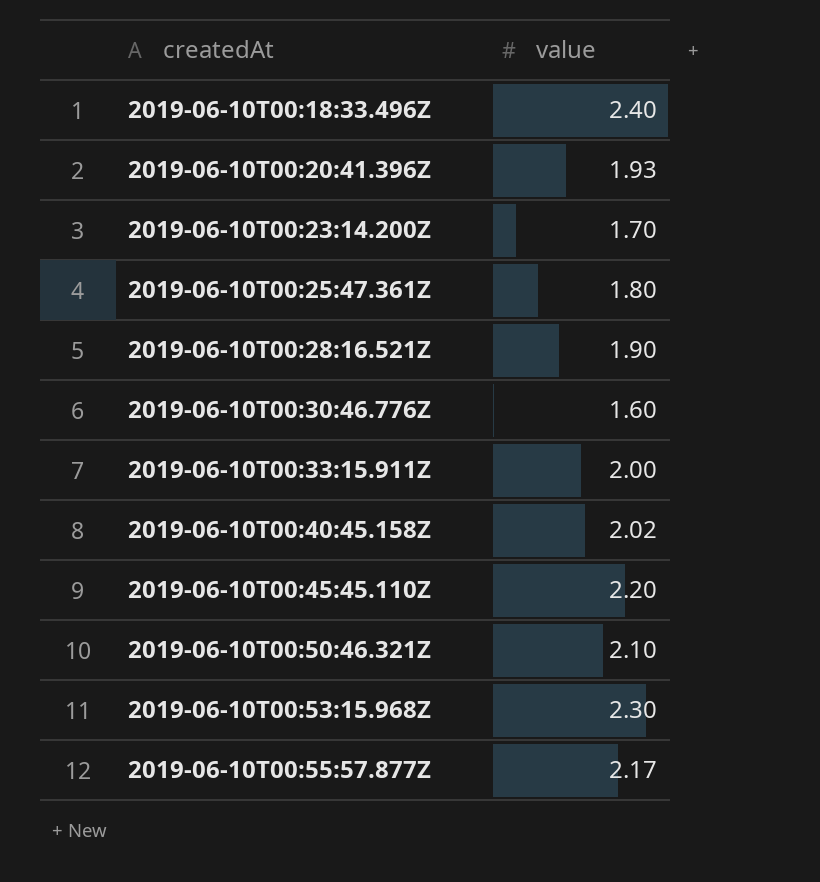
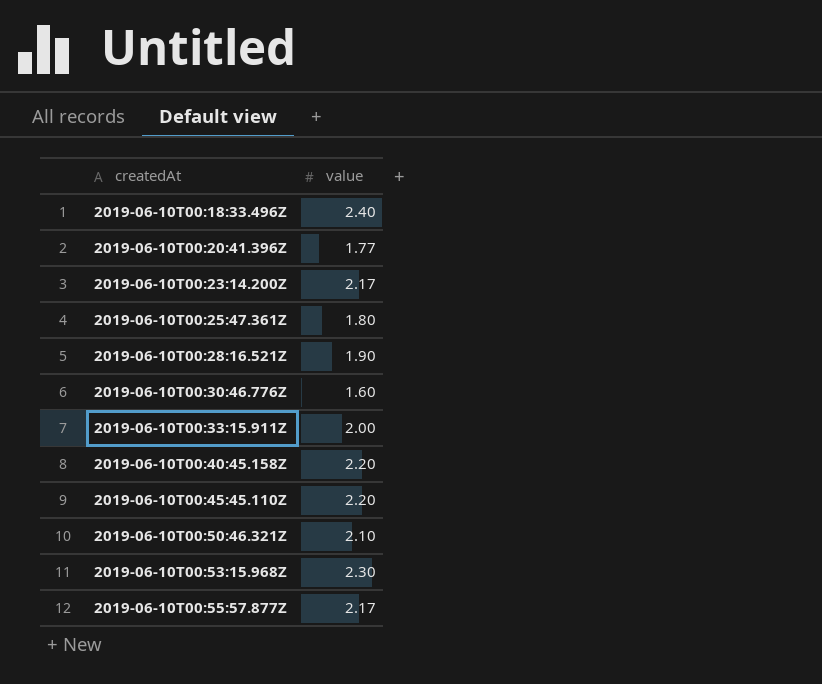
2019-06-10T00:20:41.396Z | value: 1.93 -> 1.77
2019-06-10T00:23:14.200Z | value: 1.70 -> 2.17
2019-06-10T00:40:45.158Z | value: 2.02 -> 2.20

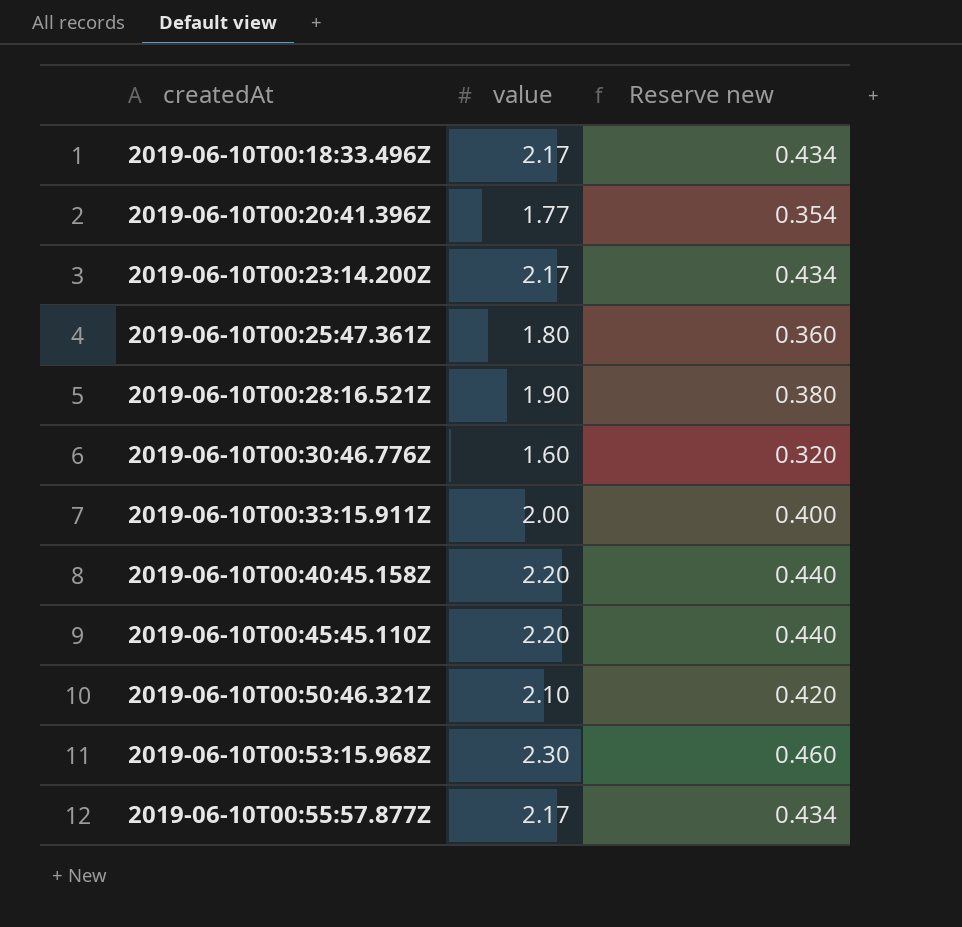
column Reserve new | formula: none -> [value] * 0.2
2019-06-10T00:18:33.496Z | value: 2.40 -> 2.17

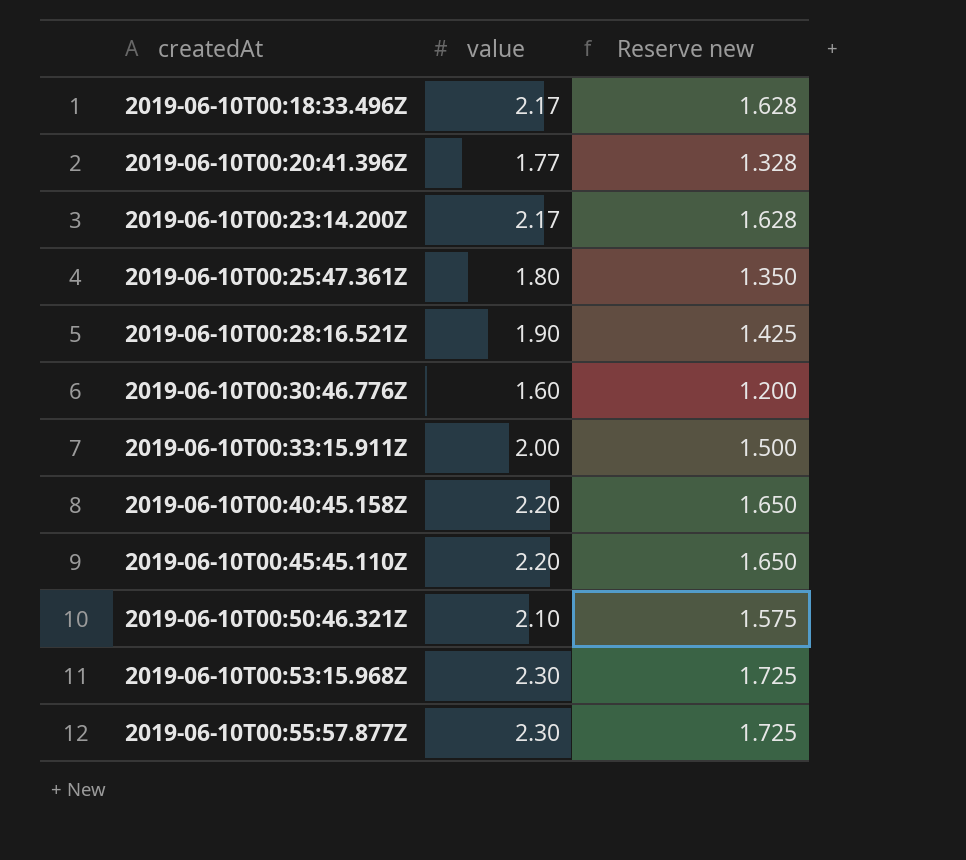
column Reserve new | formula: [value] * 0.2 -> [value] * 0.75
2019-06-10T00:55:57.877Z | value: 2.17 -> 2.30

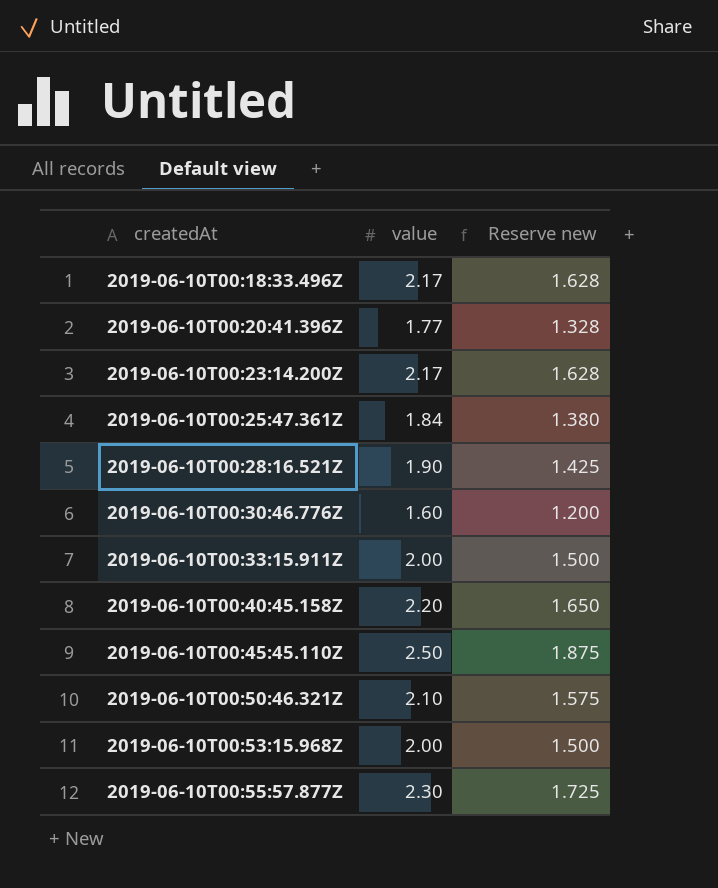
2019-06-10T00:25:47.361Z | value: 1.80 -> 1.84
2019-06-10T00:25:47.361Z | Reserve new: 1.350 -> 1.380
2019-06-10T00:45:45.110Z | value: 2.20 -> 2.50
2019-06-10T00:45:45.110Z | Reserve new: 1.650 -> 1.875
2019-06-10T00:53:15.968Z | value: 2.30 -> 2.00
2019-06-10T00:53:15.968Z | Reserve new: 1.725 -> 1.500

